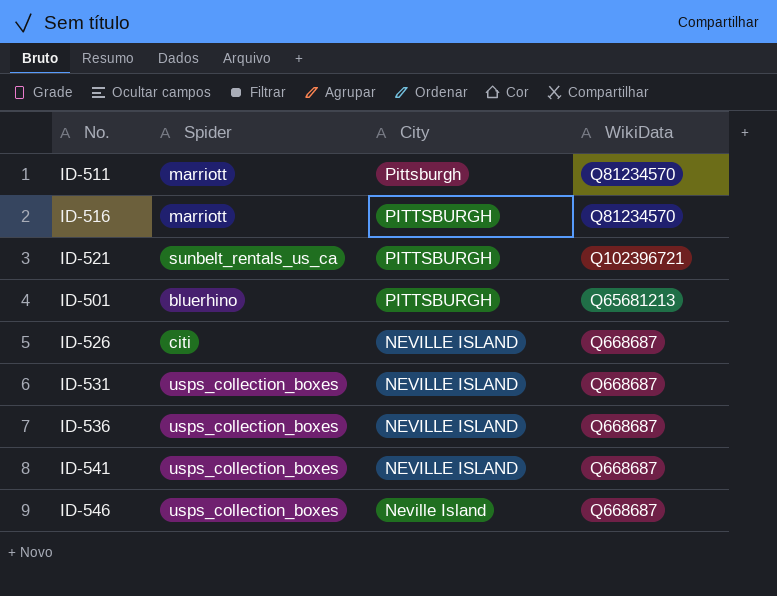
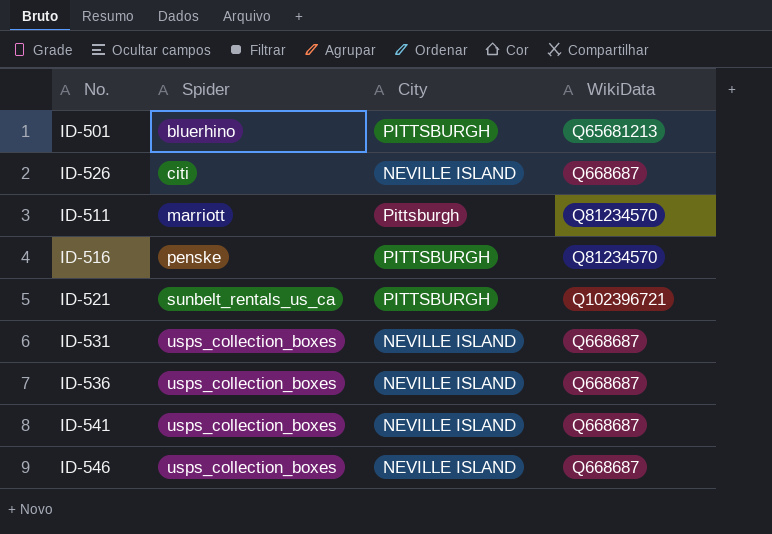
row order: City descending -> Spider ascending
ID-516 | Spider: marriott -> penske
ID-546 | City: Neville Island -> NEVILLE ISLAND

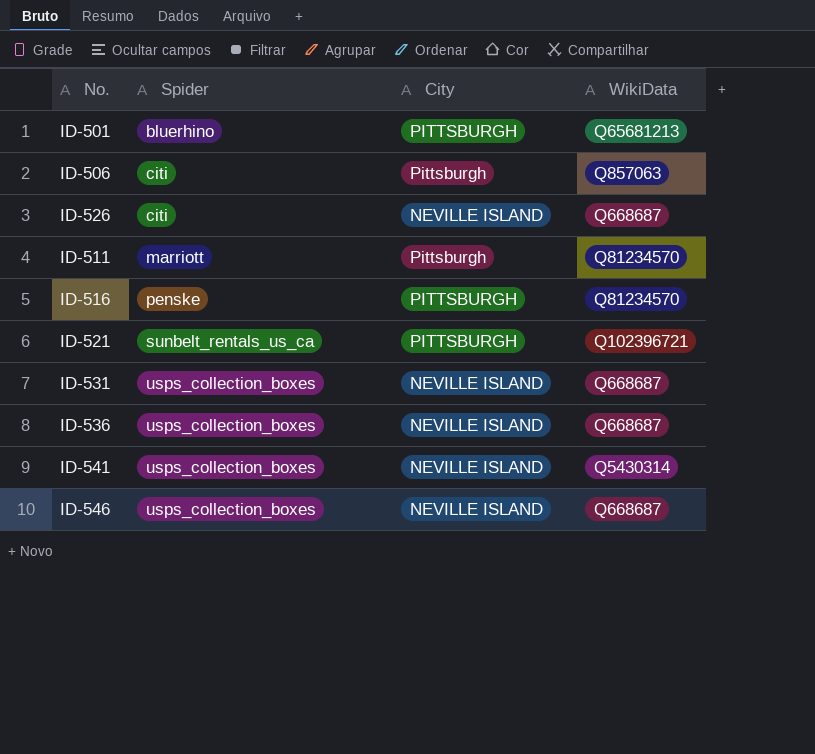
row ID-506: none -> citi | Pittsburgh | Q857063
ID-541 | WikiData: Q668687 -> Q5430314

